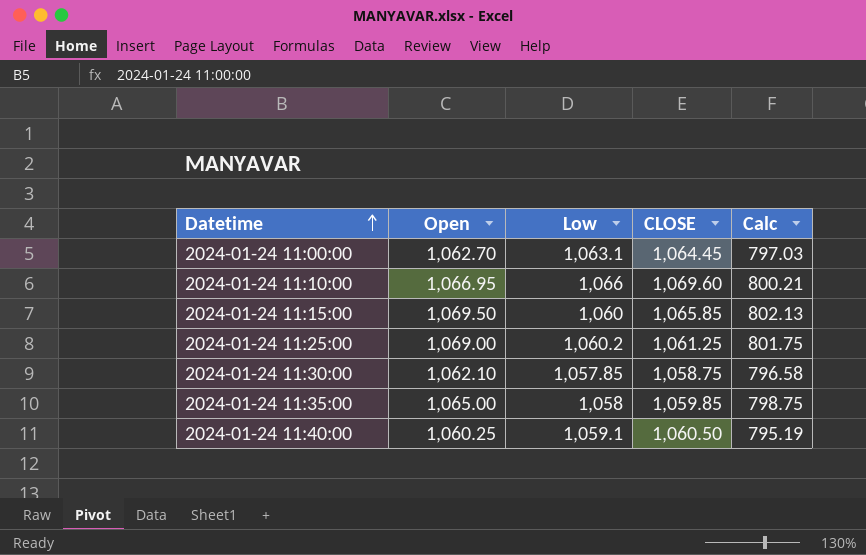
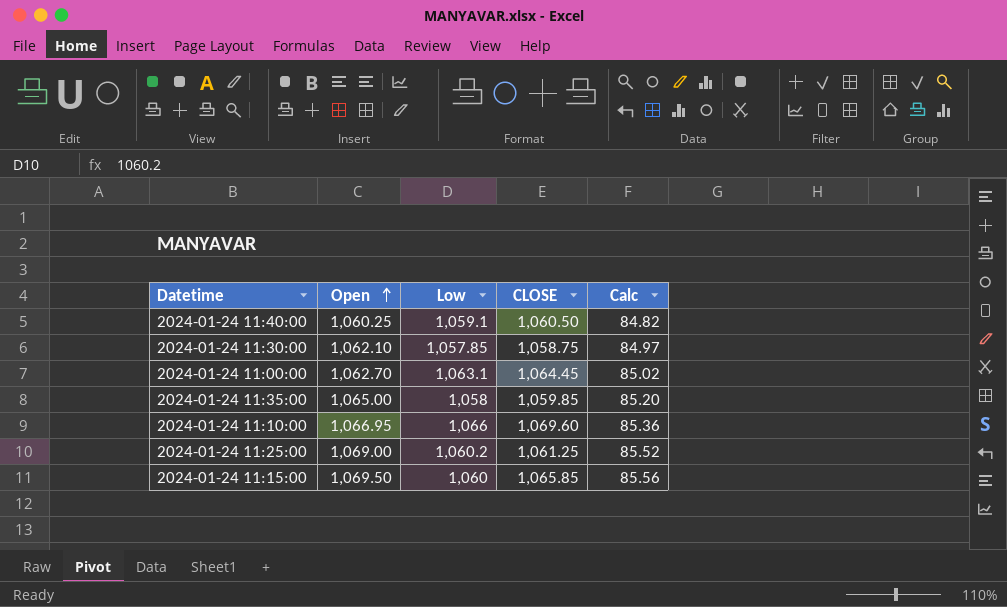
row order: Datetime ascending -> Open ascending
column Calc | formula: [Open] * 0.75 -> [Open] * 0.08

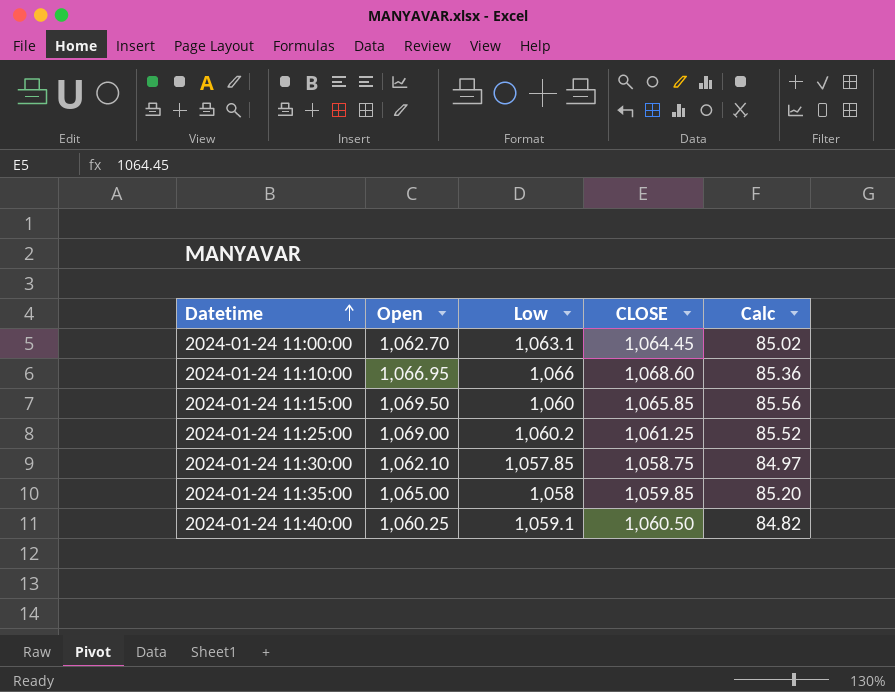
row order: Open ascending -> Datetime ascending
2024-01-24 11:10:00 | CLOSE: 1,069.60 -> 1,068.60

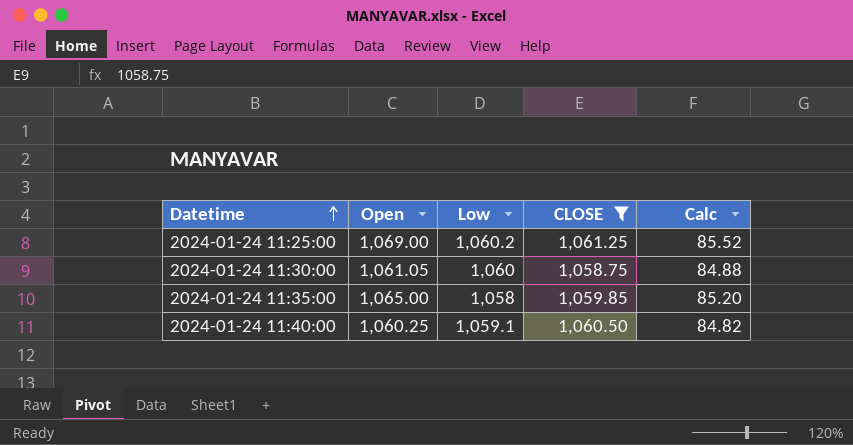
filter: none -> CLOSE <= 1,061.25
2024-01-24 11:30:00 | Open: 1,062.10 -> 1,061.05
2024-01-24 11:30:00 | Low: 1,057.85 -> 1,060
2024-01-24 11:30:00 | Calc: 84.97 -> 84.88

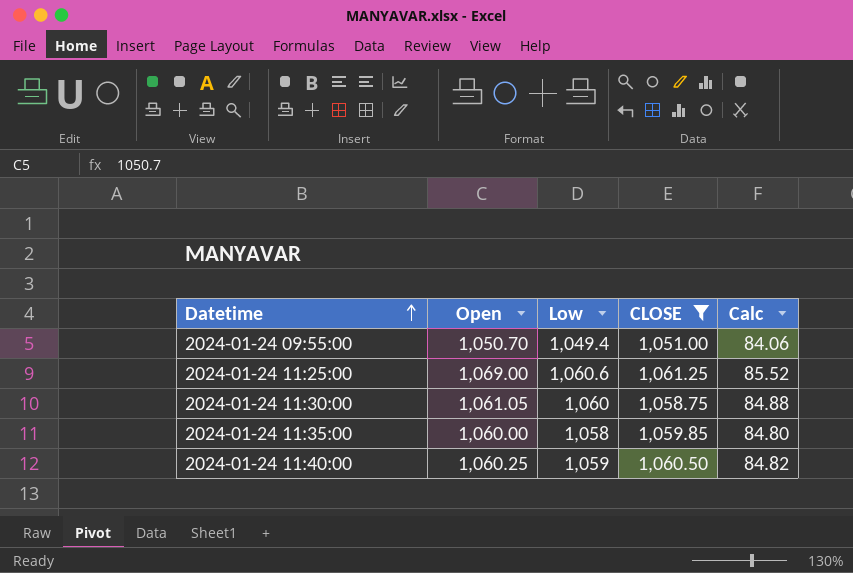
row 2024-01-24 09:55:00: none -> 1,050.70 | 1,049.4 | 1,051.00 | 84.06
2024-01-24 11:25:00 | Low: 1,060.2 -> 1,060.6
2024-01-24 11:35:00 | Open: 1,065.00 -> 1,060.00
2024-01-24 11:35:00 | Calc: 85.20 -> 84.80
2024-01-24 11:40:00 | Low: 1,059.1 -> 1,059

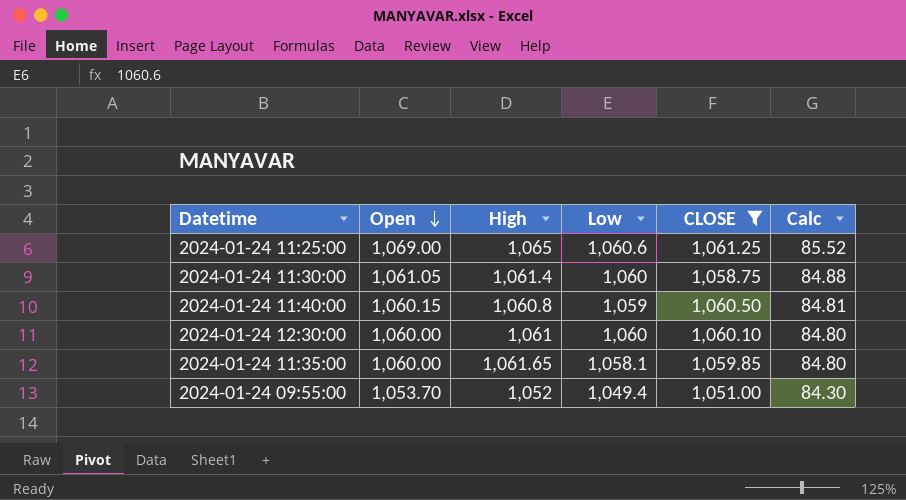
row order: Datetime ascending -> Open descending
column High | position: none -> 3
2024-01-24 11:40:00 | Open: 1,060.25 -> 1,060.15
2024-01-24 11:40:00 | Calc: 84.82 -> 84.81
row 2024-01-24 12:30:00: none -> 1,060.00 | 1,061 | 1,060 | 1,060.10 | 84.80
2024-01-24 11:35:00 | Low: 1,058 -> 1,058.1
2024-01-24 09:55:00 | Open: 1,050.70 -> 1,053.70
2024-01-24 09:55:00 | Calc: 84.06 -> 84.30

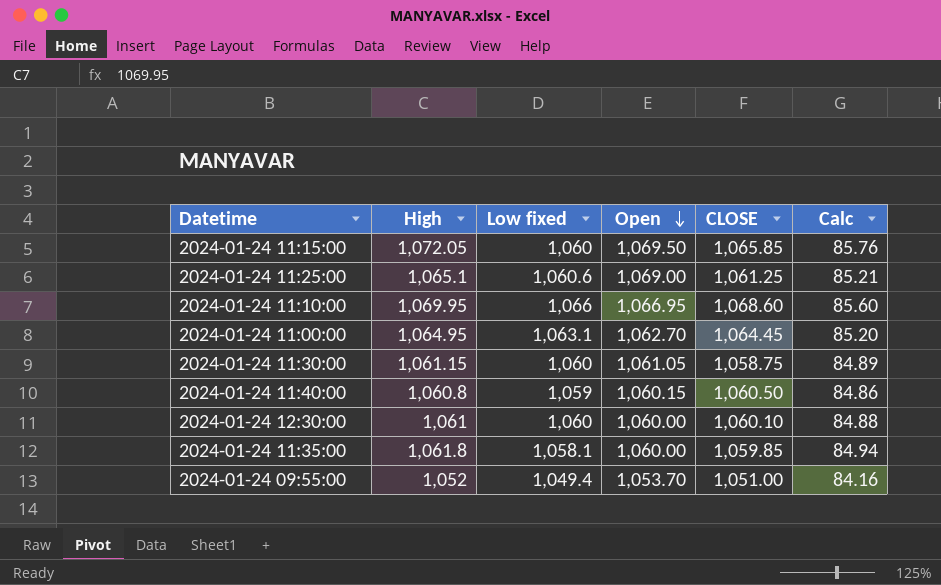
filter: CLOSE <= 1,061.25 -> none
column name: Low -> Low fixed
column Open | position: 2 -> 4
column Calc | formula: [Open] * 0.08 -> [High] * 0.08
2024-01-24 11:25:00 | High: 1,065 -> 1,065.1
2024-01-24 11:30:00 | High: 1,061.4 -> 1,061.15
2024-01-24 11:35:00 | High: 1,061.65 -> 1,061.8

